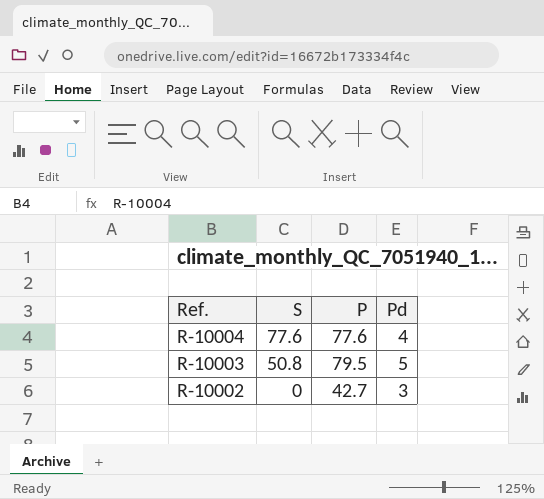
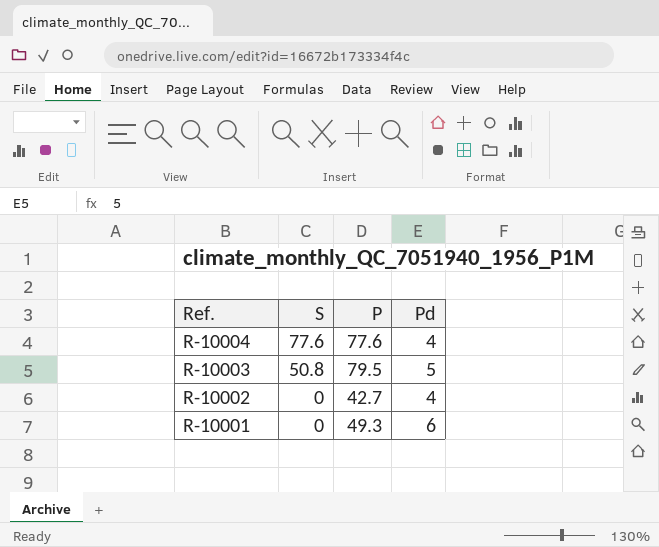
R-10002 | Pd: 3 -> 4
row R-10001: none -> 0 | 49.3 | 6

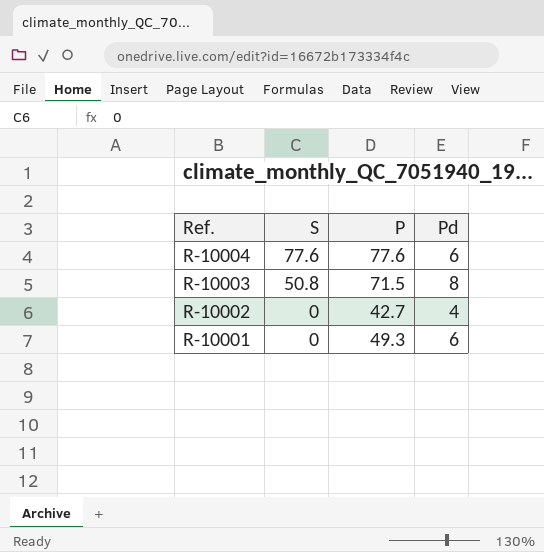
R-10004 | Pd: 4 -> 6
R-10003 | P: 79.5 -> 71.5
R-10003 | Pd: 5 -> 8

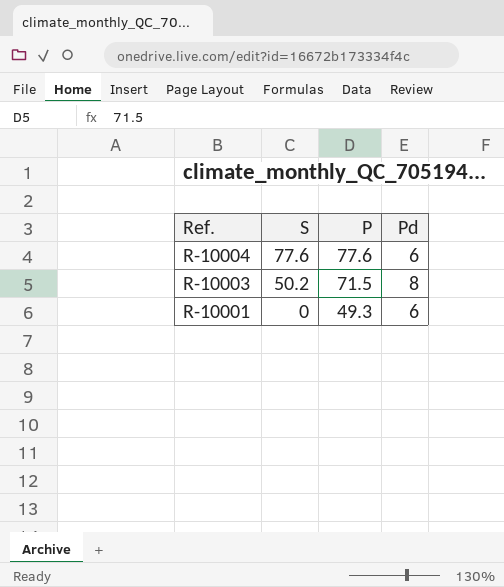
row R-10002: 0 | 42.7 | 4 -> none
R-10003 | S: 50.8 -> 50.2

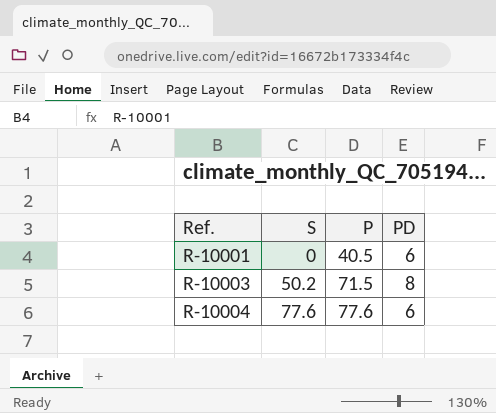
row order: Ref. descending -> Ref. ascending
column name: Pd -> PD
R-10001 | P: 49.3 -> 40.5

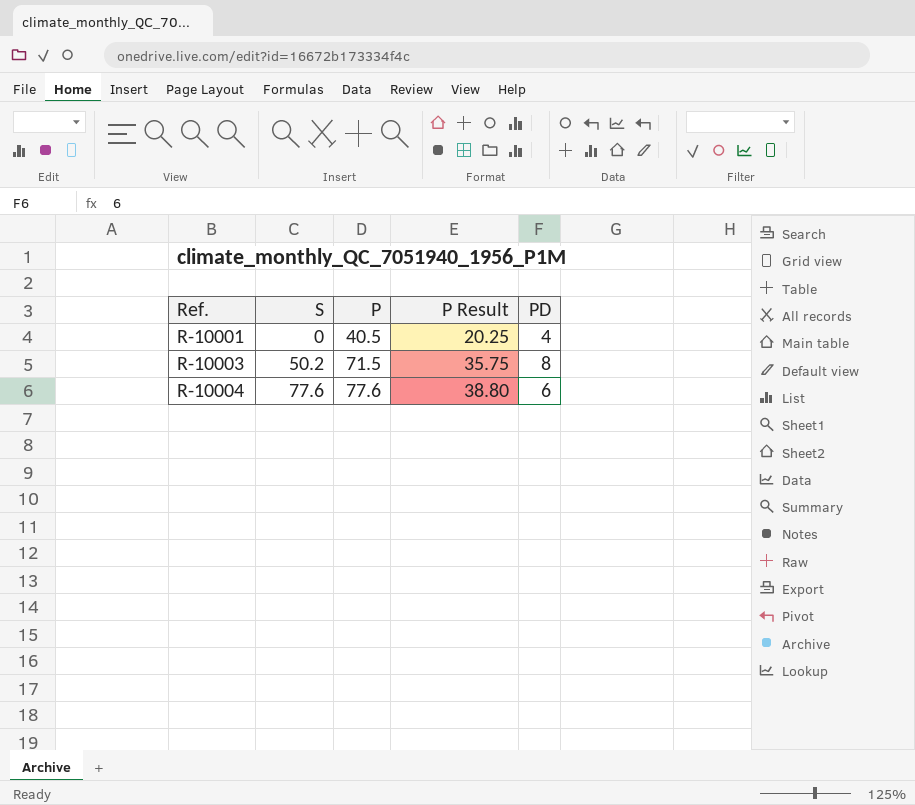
column P Result | formula: none -> [P] * 0.5
R-10001 | PD: 6 -> 4

